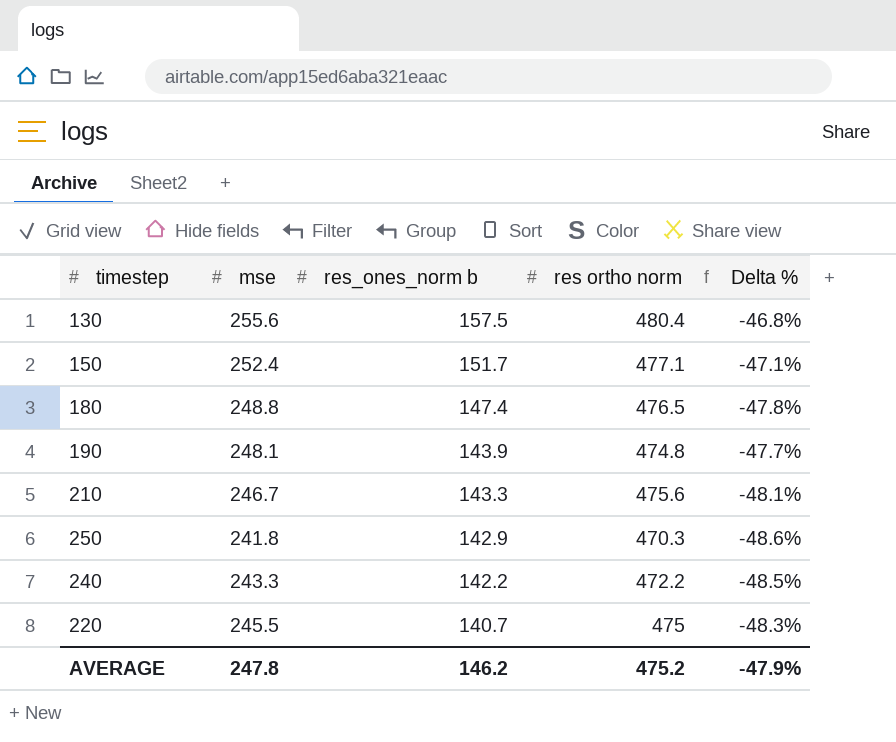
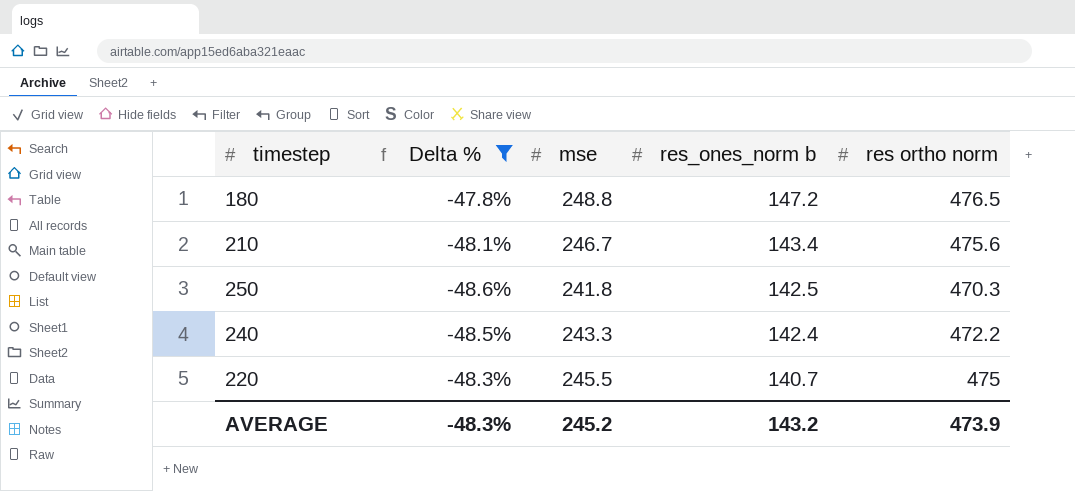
filter: none -> Delta % <= -47.8%
column Delta % | position: 5 -> 2
180 | res_ones_norm b: 147.4 -> 147.2
210 | res_ones_norm b: 143.3 -> 143.4
250 | res_ones_norm b: 142.9 -> 142.5
240 | res_ones_norm b: 142.2 -> 142.4
AVERAGE | Delta %: -47.9% -> -48.3%
AVERAGE | mse: 247.8 -> 245.2
AVERAGE | res_ones_norm b: 146.2 -> 143.2
AVERAGE | res ortho norm: 475.2 -> 473.9

